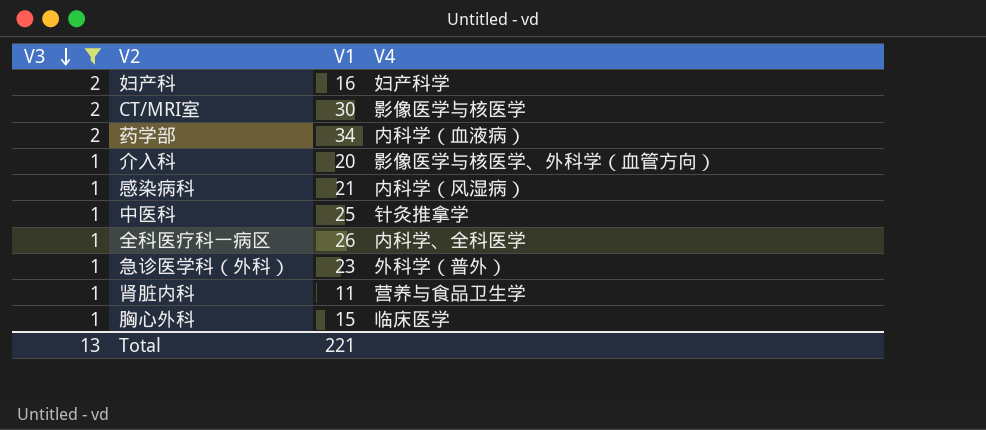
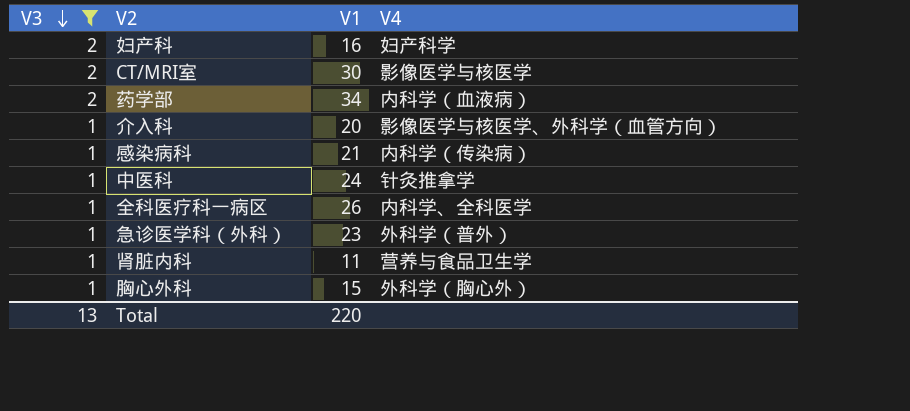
感染病科 | V4: 内科学（风湿病） -> 内科学（传染病）
中医科 | V1: 25 -> 24
胸心外科 | V4: 临床医学 -> 外科学（胸心外）
Total | V1: 221 -> 220

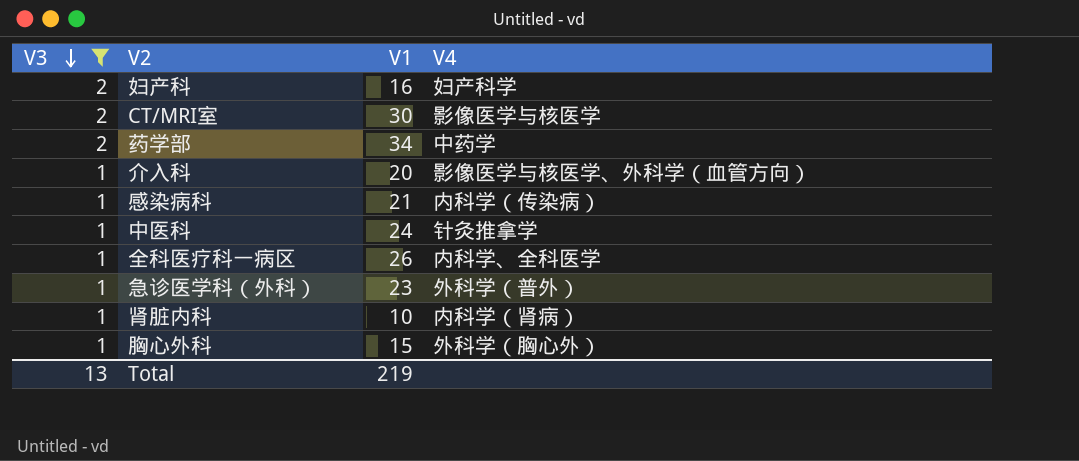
药学部 | V4: 内科学（血液病） -> 中药学
肾脏内科 | V1: 11 -> 10
肾脏内科 | V4: 营养与食品卫生学 -> 内科学（肾病）
Total | V1: 220 -> 219

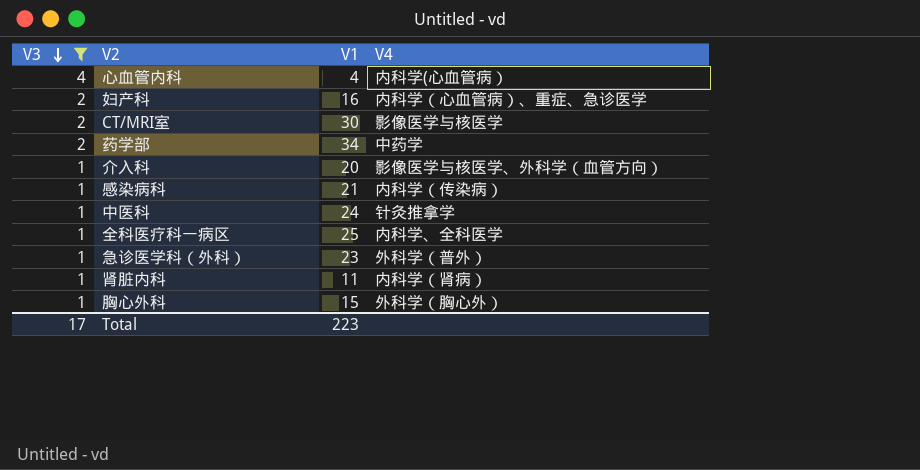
row 心血管内科: none -> 4 | 4 | 内科学(心血管病）
妇产科 | V4: 妇产科学 -> 内科学（心血管病）、重症、急诊医学
全科医疗科一病区 | V1: 26 -> 25
肾脏内科 | V1: 10 -> 11
Total | V3: 13 -> 17
Total | V1: 219 -> 223

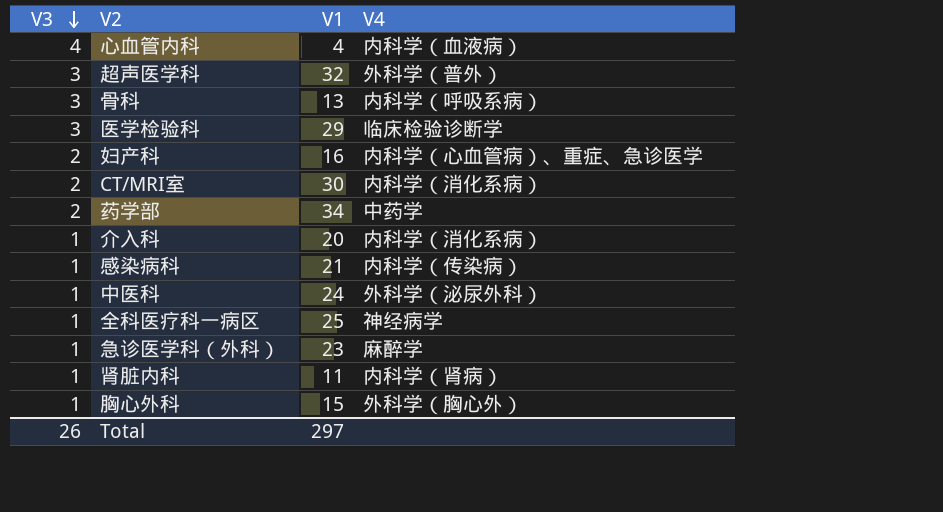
filter: V3 != 3 -> none
心血管内科 | V4: 内科学(心血管病） -> 内科学（血液病）
CT/MRI室 | V4: 影像医学与核医学 -> 内科学（消化系病）
介入科 | V4: 影像医学与核医学、外科学（血管方向） -> 内科学（消化系病）
中医科 | V4: 针灸推拿学 -> 外科学（泌尿外科）
全科医疗科一病区 | V4: 内科学、全科医学 -> 神经病学
急诊医学科（外科） | V4: 外科学（普外） -> 麻醉学
Total | V3: 17 -> 26
Total | V1: 223 -> 297

